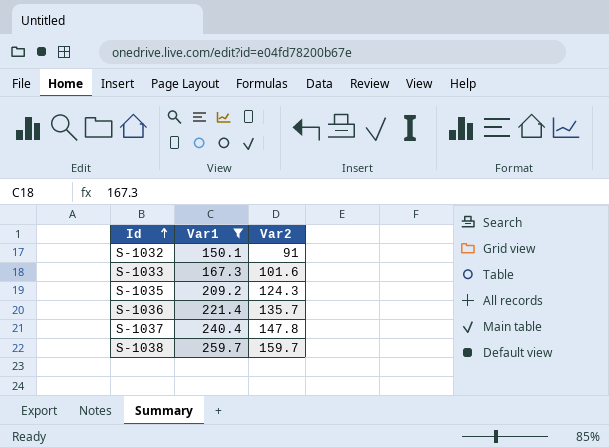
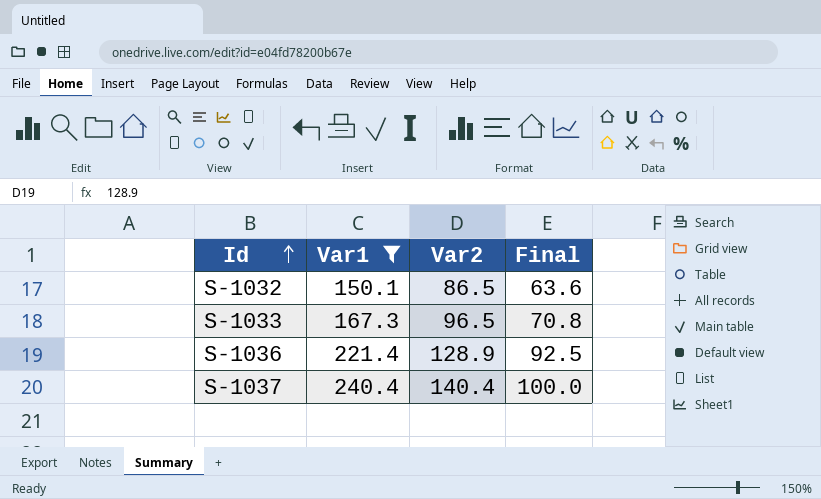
column Final | formula: none -> [Var1] - [Var2]
row S-1035: 209.2 | 124.3 -> none
row S-1038: 259.7 | 159.7 -> none
S-1032 | Var2: 91 -> 86.5
S-1033 | Var2: 101.6 -> 96.5
S-1036 | Var2: 135.7 -> 128.9
S-1037 | Var2: 147.8 -> 140.4

